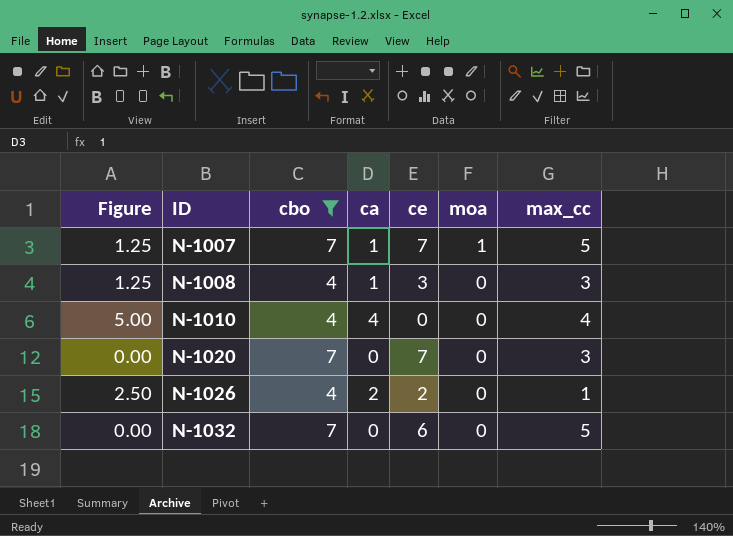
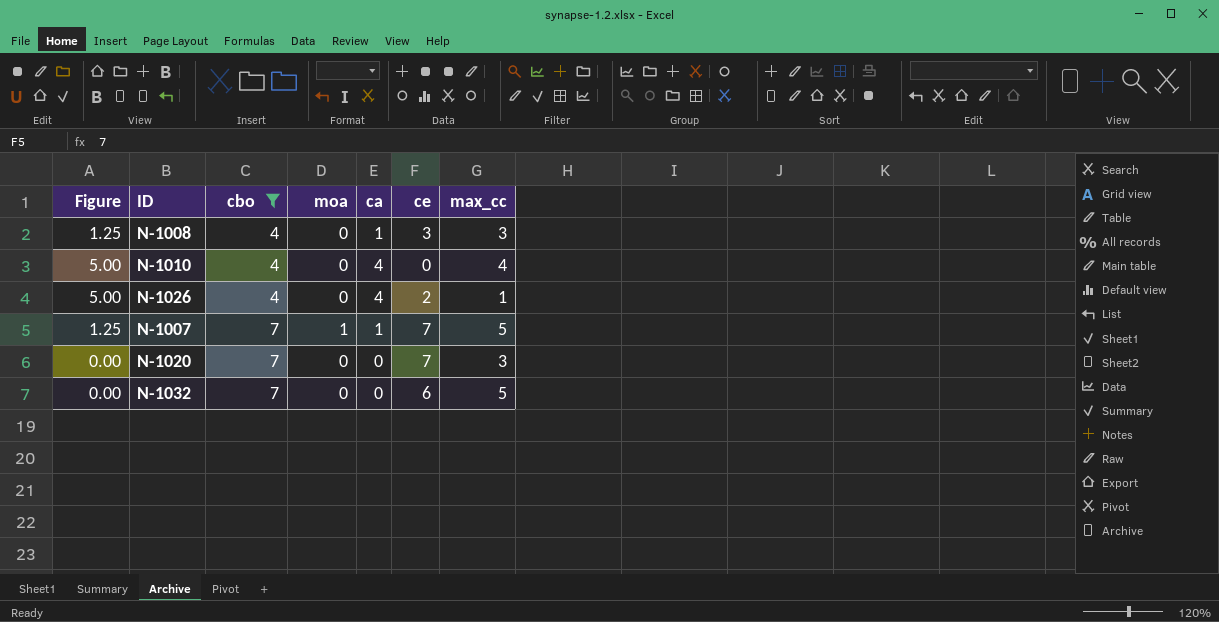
row order: ID ascending -> cbo ascending
column moa | position: 6 -> 4
N-1026 | Figure: 2.50 -> 5.00
N-1026 | ca: 2 -> 4

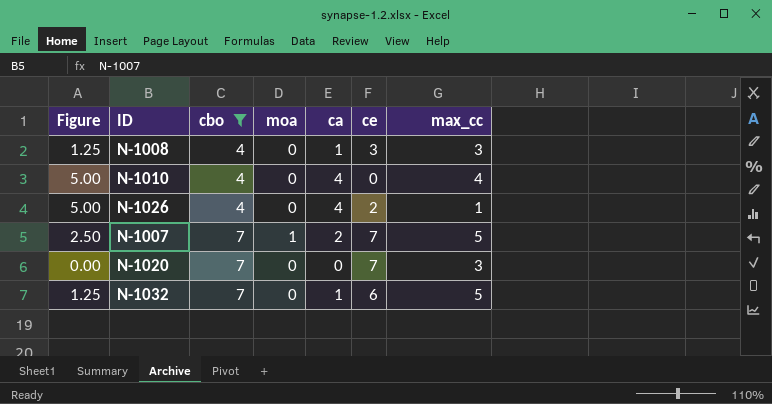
N-1007 | Figure: 1.25 -> 2.50
N-1007 | ca: 1 -> 2
N-1032 | Figure: 0.00 -> 1.25
N-1032 | ca: 0 -> 1

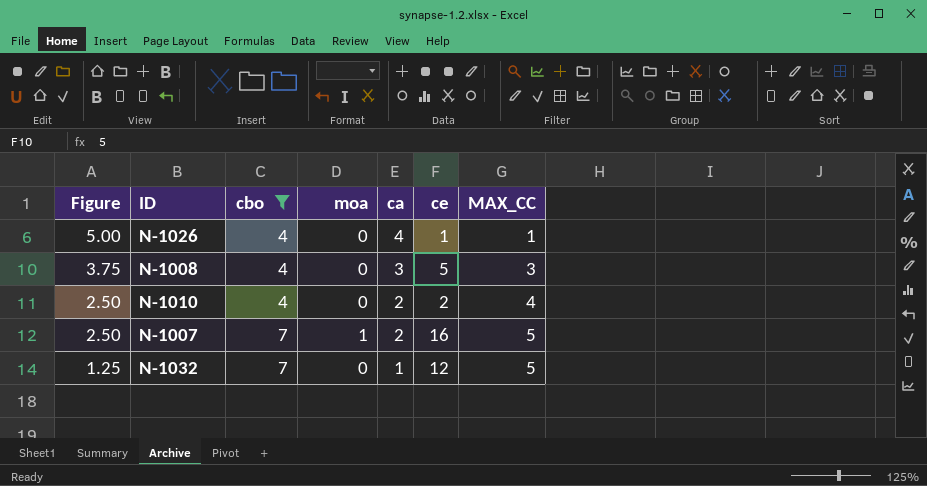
row order: cbo ascending -> Figure descending
column name: max_cc -> MAX_CC
row N-1020: 0.00 | 7 | 0 | 0 | 7 | 3 -> none
N-1026 | ce: 2 -> 1
N-1008 | Figure: 1.25 -> 3.75
N-1008 | ca: 1 -> 3
N-1008 | ce: 3 -> 5
N-1010 | Figure: 5.00 -> 2.50
N-1010 | ca: 4 -> 2
N-1010 | ce: 0 -> 2
N-1007 | ce: 7 -> 16
N-1032 | ce: 6 -> 12

